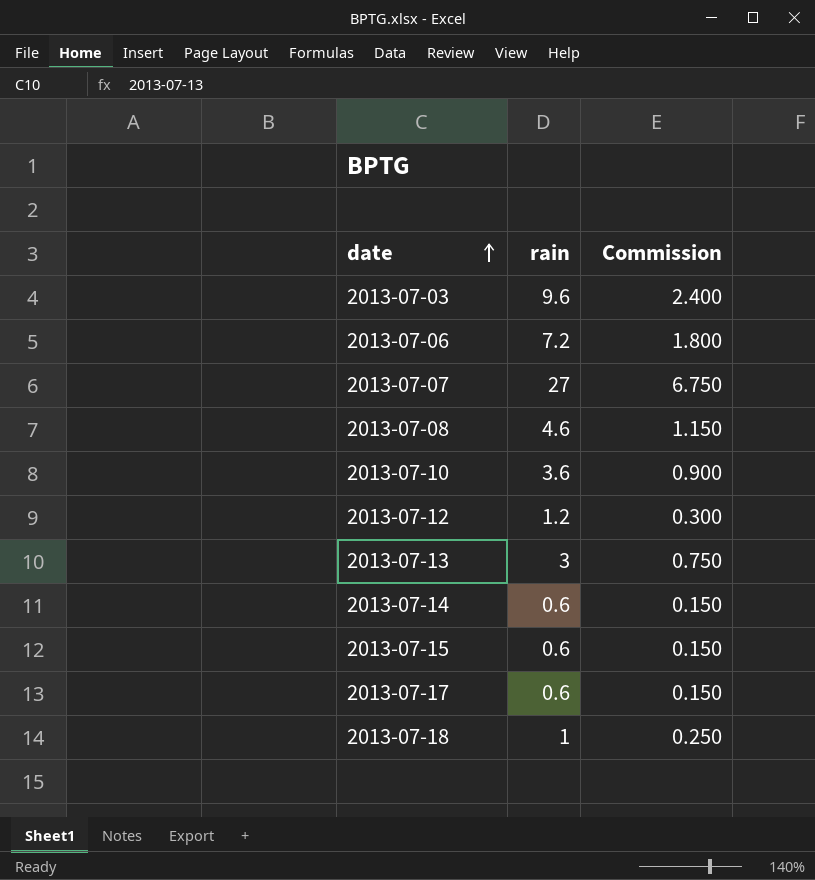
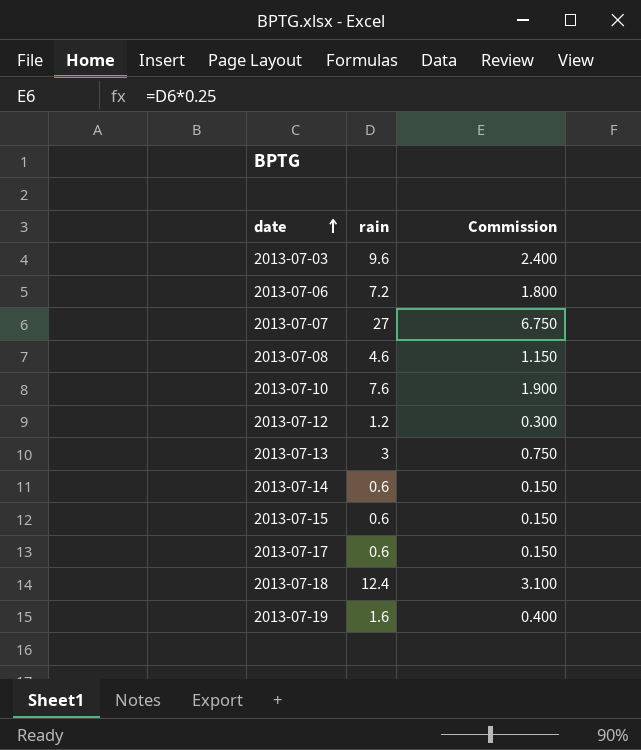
2013-07-10 | rain: 3.6 -> 7.6
2013-07-10 | Commission: 0.900 -> 1.900
2013-07-18 | rain: 1 -> 12.4
2013-07-18 | Commission: 0.250 -> 3.100
row 2013-07-19: none -> 1.6 | 0.400

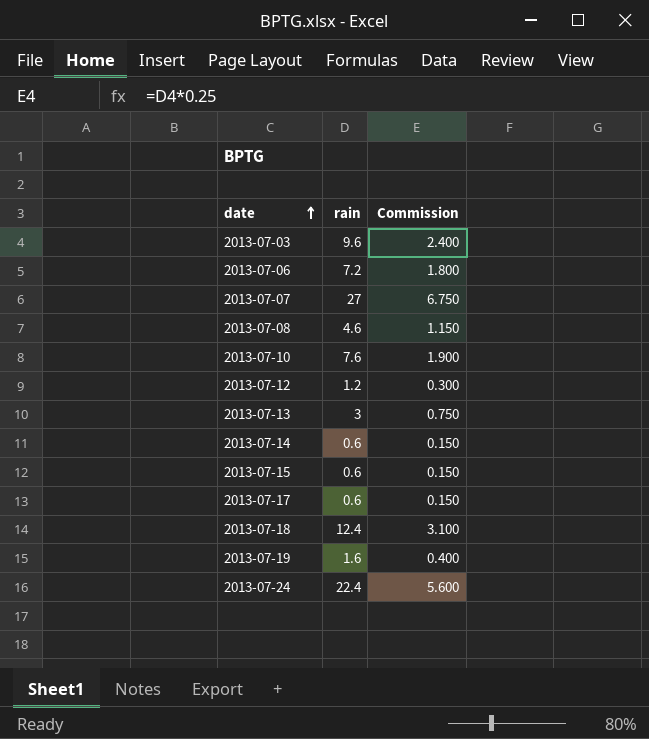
row 2013-07-24: none -> 22.4 | 5.600

